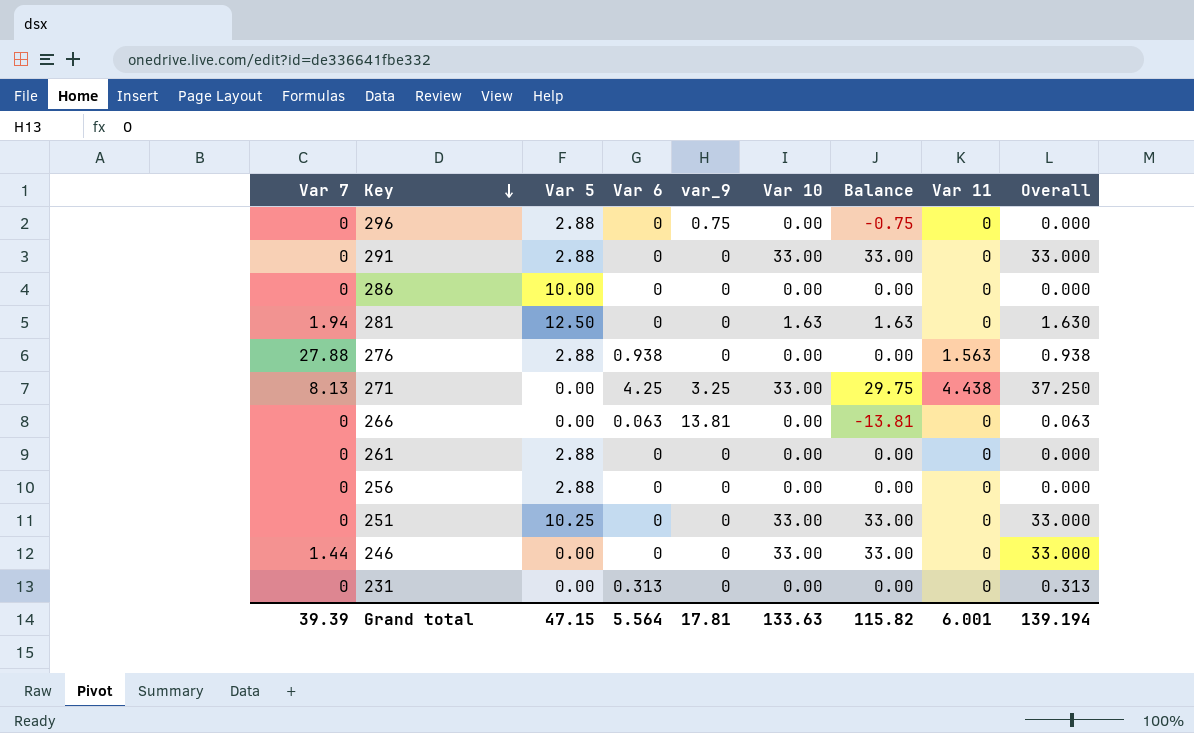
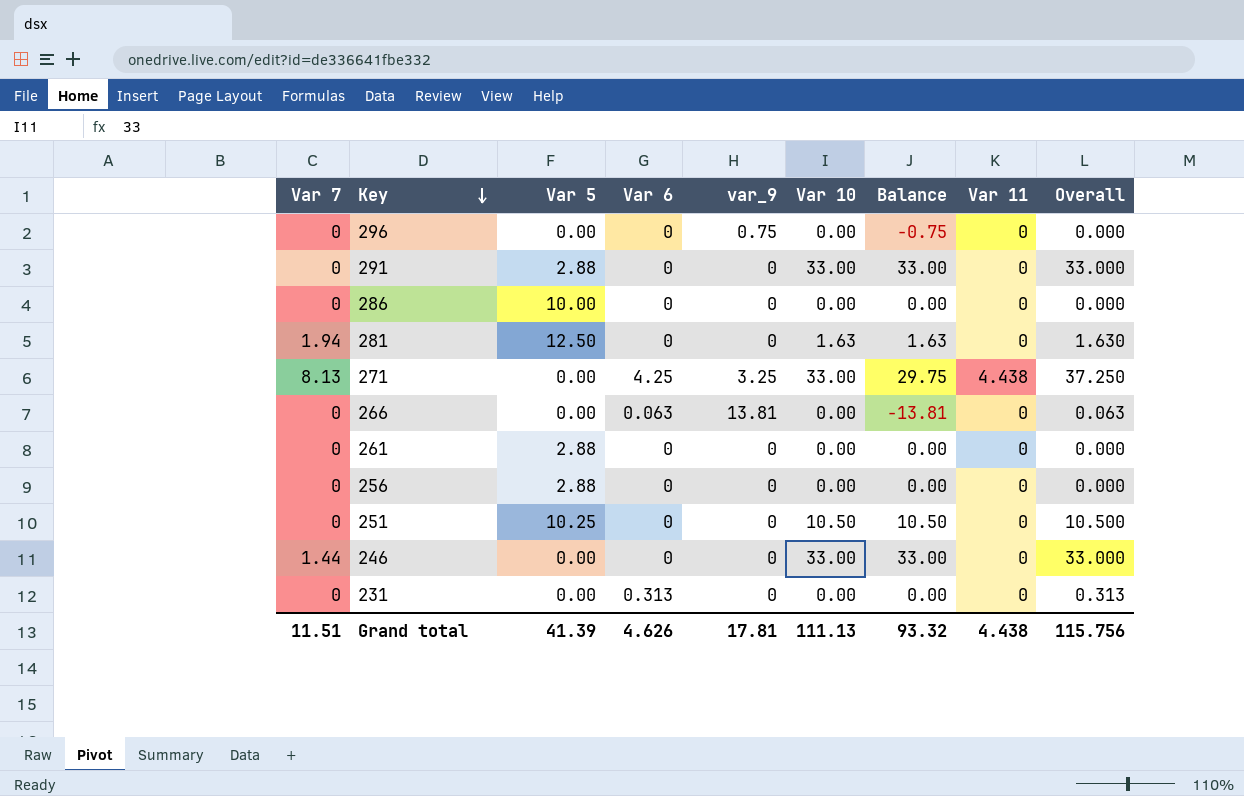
row 276: 27.88 | 2.88 | 0.938 | 0 | 0.00 | 0.00 | 1.563 | 0.938 -> none
296 | Var 5: 2.88 -> 0.00
251 | Var 10: 33.00 -> 10.50
251 | Balance: 33.00 -> 10.50
251 | Overall: 33.000 -> 10.500
Grand total | Var 7: 39.39 -> 11.51
Grand total | Var 5: 47.15 -> 41.39
Grand total | Var 6: 5.564 -> 4.626
Grand total | Var 10: 133.63 -> 111.13
Grand total | Balance: 115.82 -> 93.32
Grand total | Var 11: 6.001 -> 4.438
Grand total | Overall: 139.194 -> 115.756

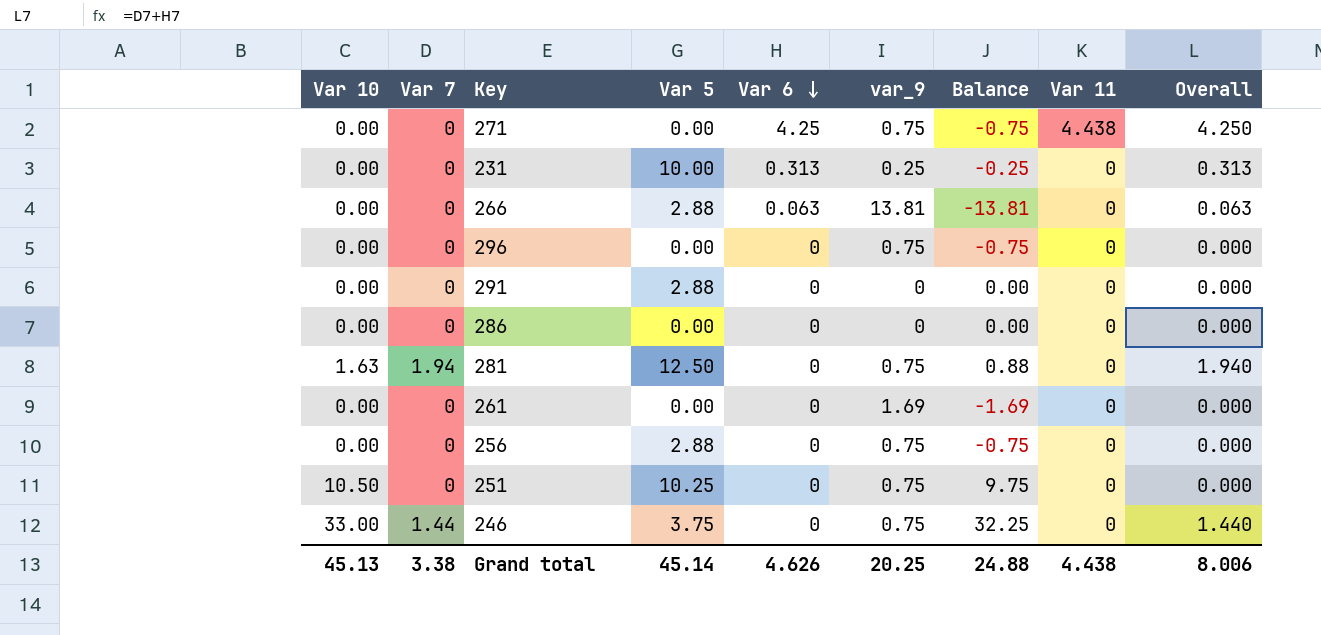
row order: Key descending -> Var 6 descending
column Var 10 | position: 6 -> 1
column Overall | formula: [Var 6] + [Var 10] -> [Var 7] + [Var 6]
271 | Var 10: 33.00 -> 0.00
271 | Var 7: 8.13 -> 0
271 | var_9: 3.25 -> 0.75
271 | Balance: 29.75 -> -0.75
231 | Var 5: 0.00 -> 10.00
231 | var_9: 0 -> 0.25
231 | Balance: 0.00 -> -0.25
266 | Var 5: 0.00 -> 2.88
291 | Var 10: 33.00 -> 0.00
291 | Balance: 33.00 -> 0.00
286 | Var 5: 10.00 -> 0.00
281 | var_9: 0 -> 0.75
281 | Balance: 1.63 -> 0.88
261 | Var 5: 2.88 -> 0.00
261 | var_9: 0 -> 1.69
261 | Balance: 0.00 -> -1.69
256 | var_9: 0 -> 0.75
256 | Balance: 0.00 -> -0.75
251 | var_9: 0 -> 0.75
251 | Balance: 10.50 -> 9.75
246 | Var 5: 0.00 -> 3.75
246 | var_9: 0 -> 0.75
246 | Balance: 33.00 -> 32.25
Grand total | Var 10: 111.13 -> 45.13
Grand total | Var 7: 11.51 -> 3.38
Grand total | Var 5: 41.39 -> 45.14
Grand total | var_9: 17.81 -> 20.25
Grand total | Balance: 93.32 -> 24.88
Grand total | Overall: 115.756 -> 8.006

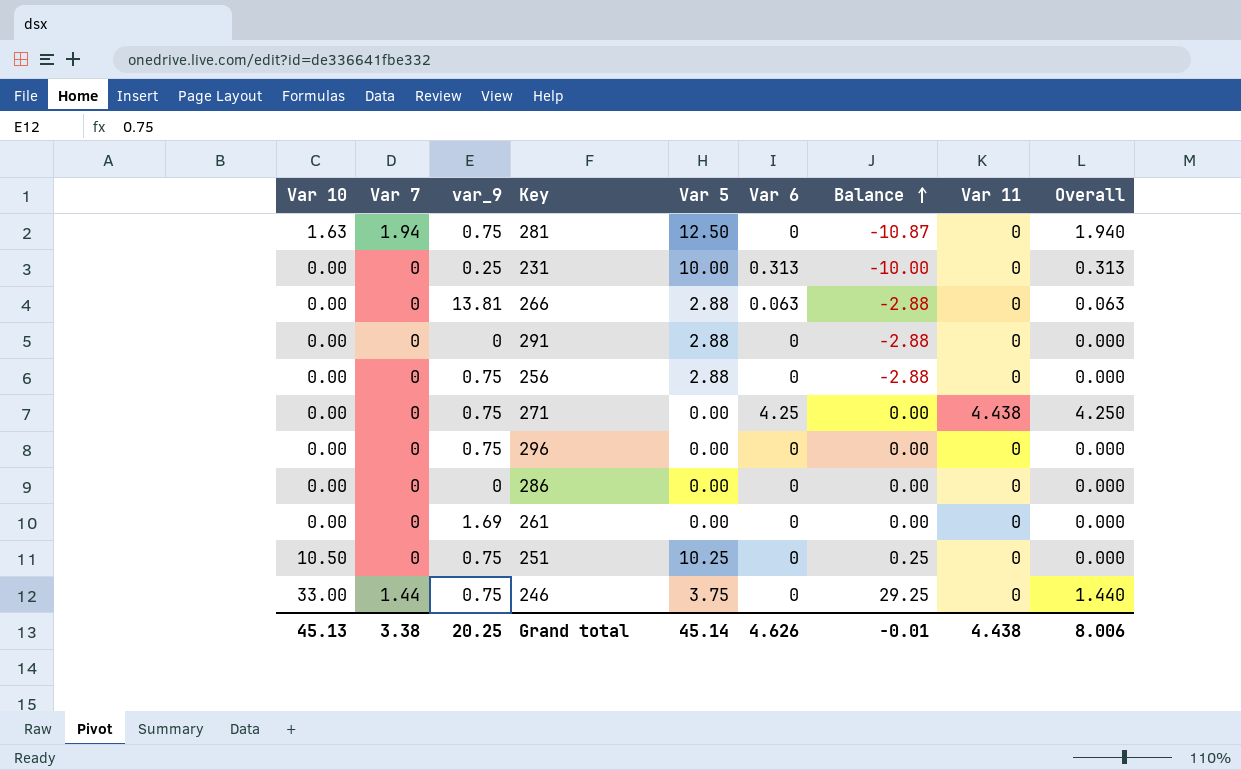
row order: Var 6 descending -> Balance ascending
column var_9 | position: 6 -> 3
column Balance | formula: [Var 10] - [var_9] -> [Var 10] - [Var 5]
Grand total | Balance: 24.88 -> -0.01

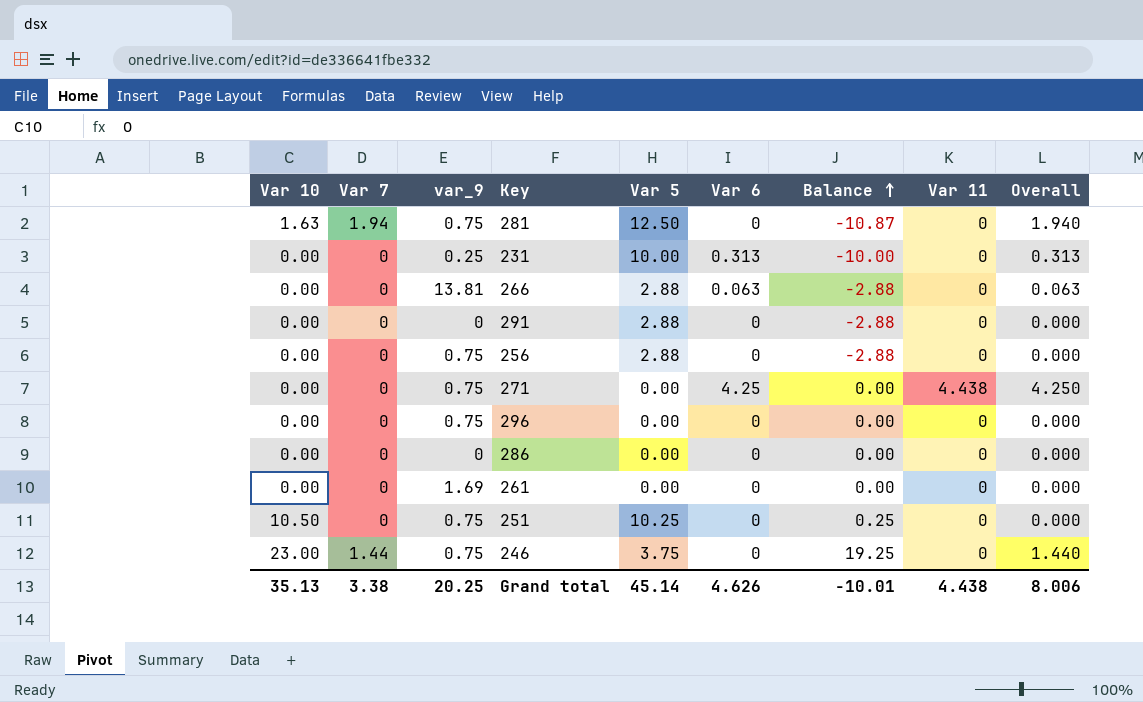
246 | Var 10: 33.00 -> 23.00
246 | Balance: 29.25 -> 19.25
Grand total | Var 10: 45.13 -> 35.13
Grand total | Balance: -0.01 -> -10.01

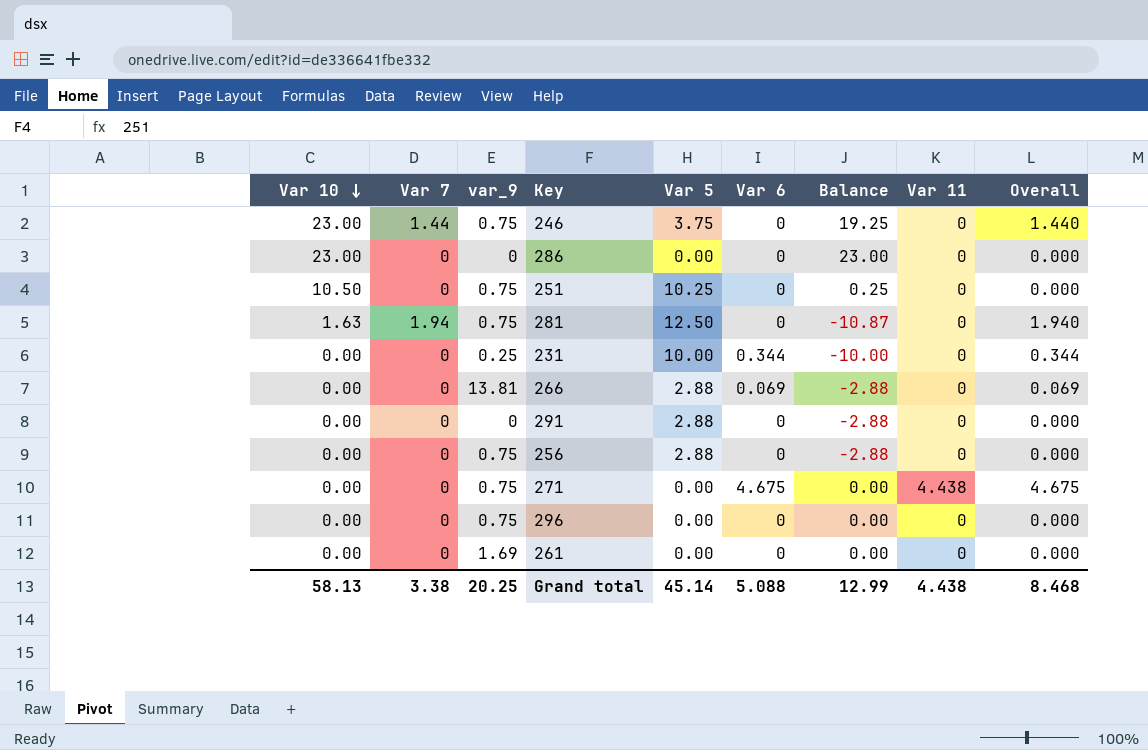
row order: Balance ascending -> Var 10 descending
286 | Var 10: 0.00 -> 23.00
286 | Balance: 0.00 -> 23.00
231 | Var 6: 0.313 -> 0.344
231 | Overall: 0.313 -> 0.344
266 | Var 6: 0.063 -> 0.069
266 | Overall: 0.063 -> 0.069
271 | Var 6: 4.25 -> 4.675
271 | Overall: 4.250 -> 4.675
Grand total | Var 10: 35.13 -> 58.13
Grand total | Var 6: 4.626 -> 5.088
Grand total | Balance: -10.01 -> 12.99
Grand total | Overall: 8.006 -> 8.468

